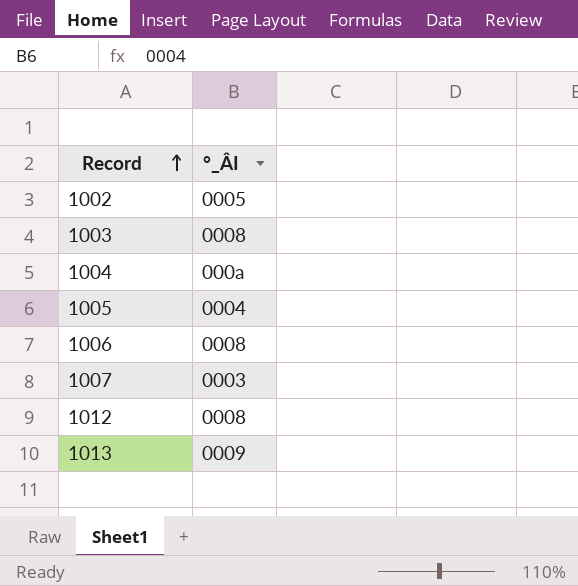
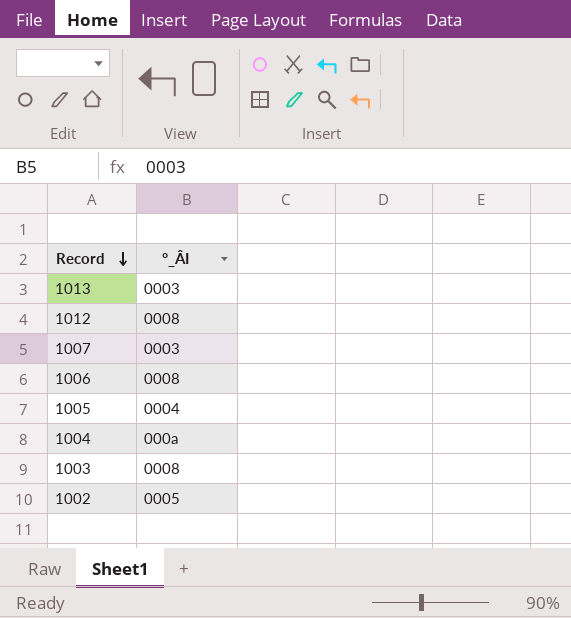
row order: Record ascending -> Record descending
1013 | °_ÂI: 0009 -> 0003

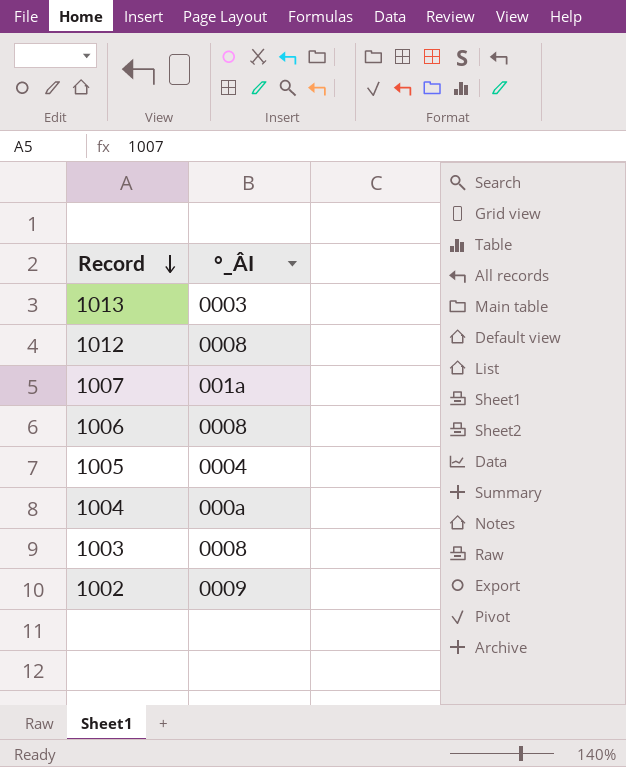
1007 | °_ÂI: 0003 -> 001a
1002 | °_ÂI: 0005 -> 0009

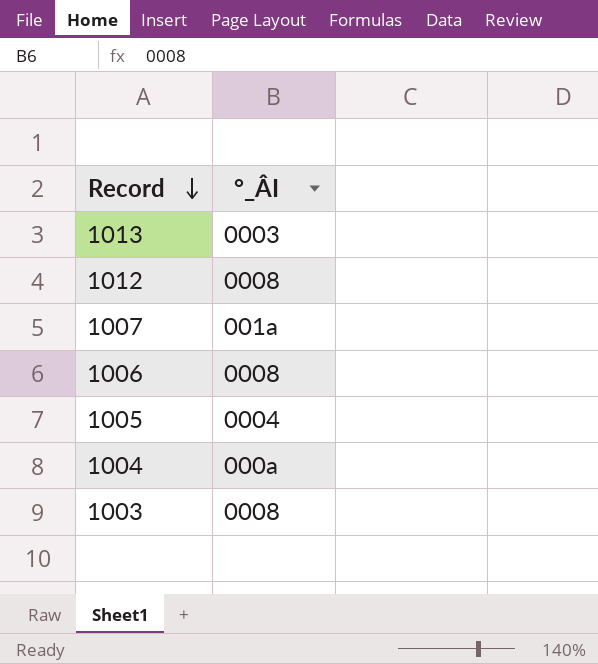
row 1002: 0009 -> none

